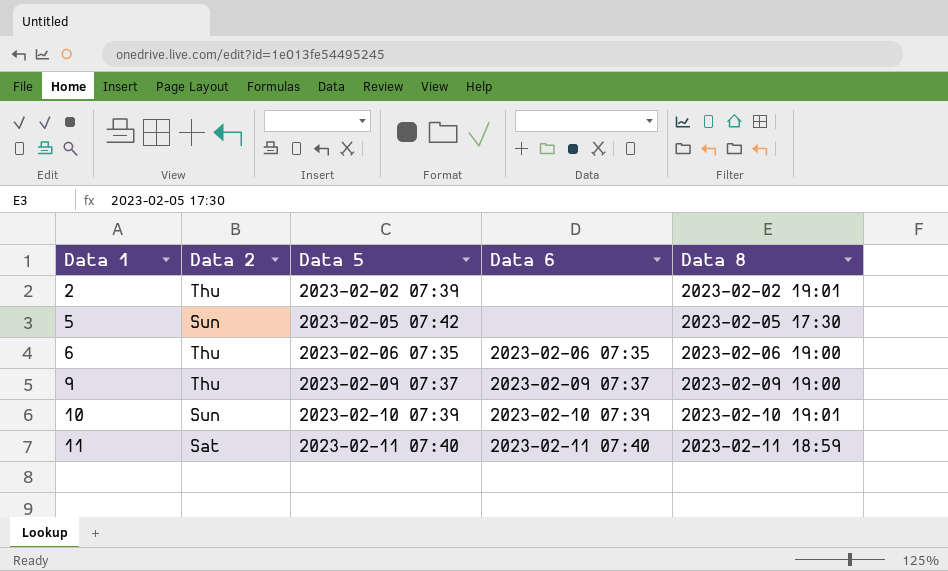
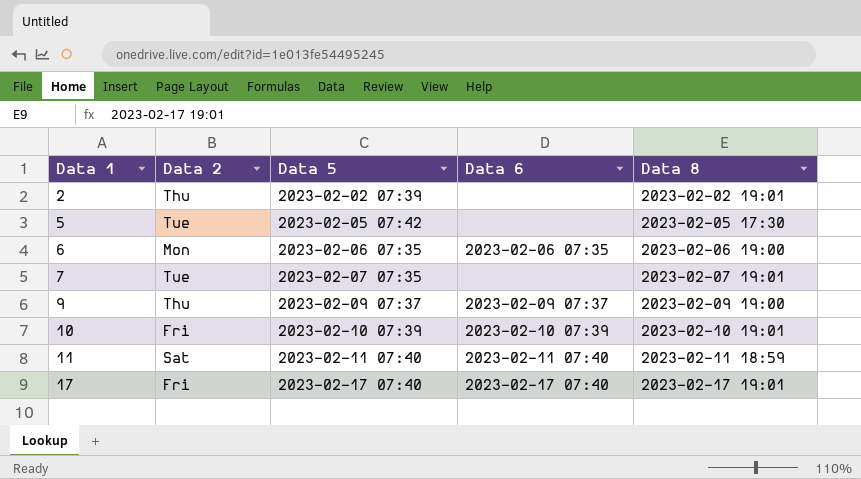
5 | Data 2: Sun -> Tue
6 | Data 2: Thu -> Mon
row 7: none -> Tue | 2023-02-07 07:35 | none | 2023-02-07 19:01
10 | Data 2: Sun -> Fri
row 17: none -> Fri | 2023-02-17 07:40 | 2023-02-17 07:40 | 2023-02-17 19:01

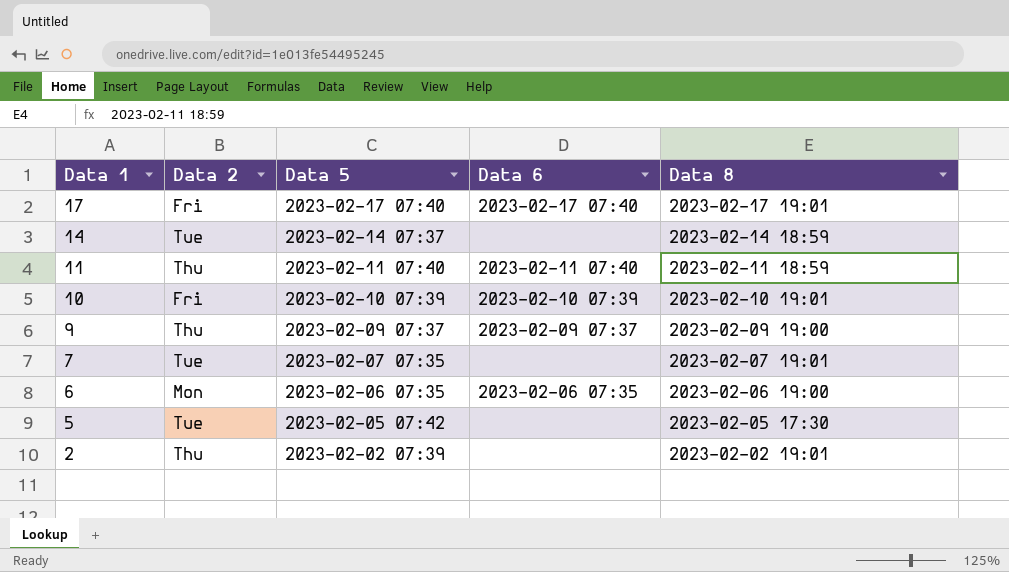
row order: Data 1 ascending -> Data 1 descending
row 14: none -> Tue | 2023-02-14 07:37 | none | 2023-02-14 18:59
11 | Data 2: Sat -> Thu

